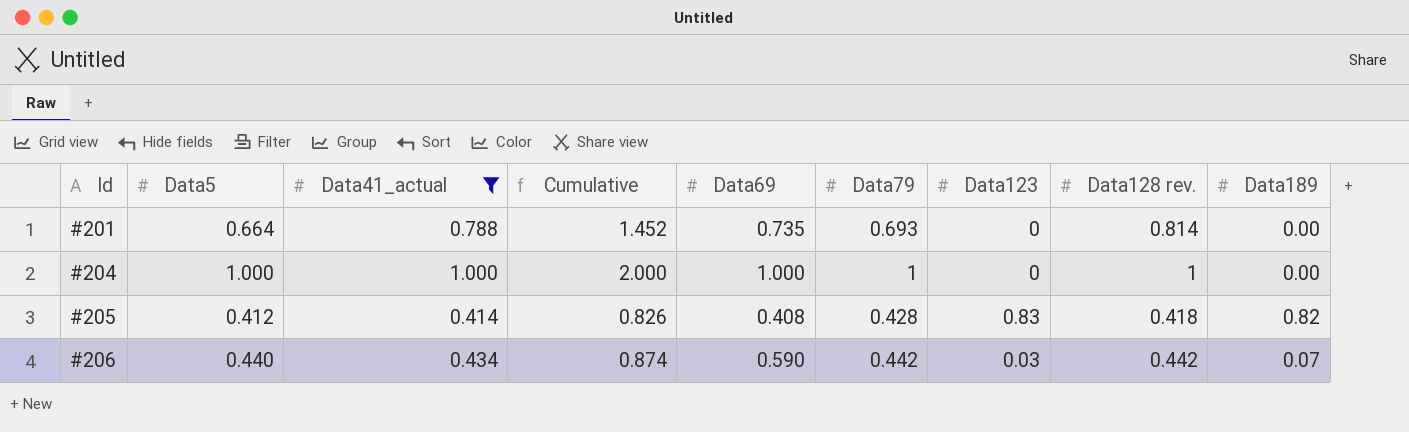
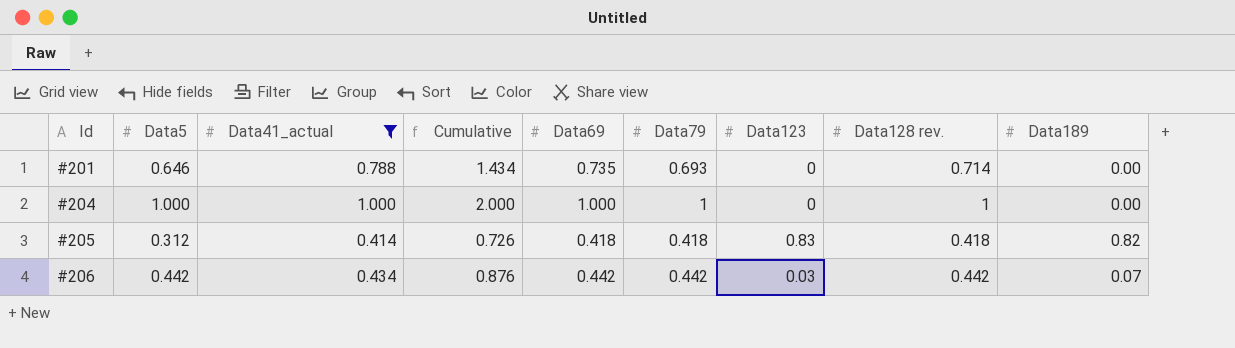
#201 | Data5: 0.664 -> 0.646
#201 | Cumulative: 1.452 -> 1.434
#201 | Data128 rev.: 0.814 -> 0.714
#205 | Data5: 0.412 -> 0.312
#205 | Cumulative: 0.826 -> 0.726
#205 | Data69: 0.408 -> 0.418
#205 | Data79: 0.428 -> 0.418
#206 | Data5: 0.440 -> 0.442
#206 | Cumulative: 0.874 -> 0.876
#206 | Data69: 0.590 -> 0.442

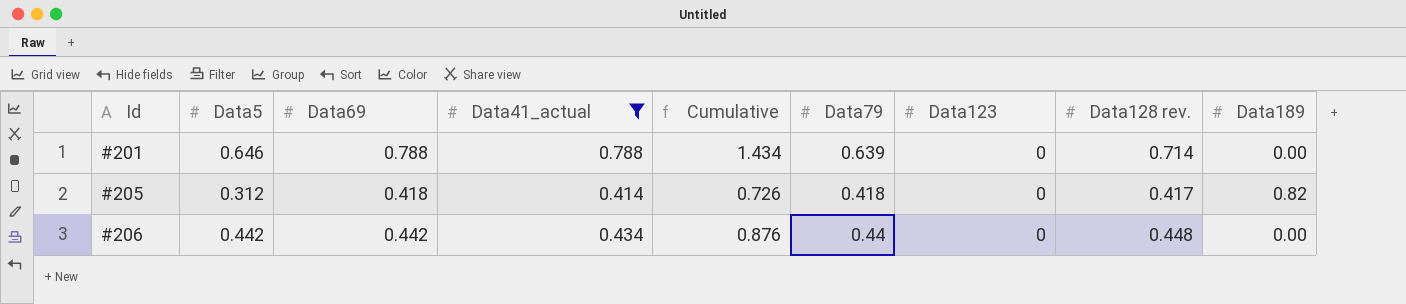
column Data69 | position: 5 -> 3
row #204: 1.000 | 1.000 | 2.000 | 1.000 | 1 | 0 | 1 | 0.00 -> none
#201 | Data69: 0.735 -> 0.788
#201 | Data79: 0.693 -> 0.639
#205 | Data123: 0.83 -> 0
#205 | Data128 rev.: 0.418 -> 0.417
#206 | Data79: 0.442 -> 0.44
#206 | Data123: 0.03 -> 0
#206 | Data128 rev.: 0.442 -> 0.448
#206 | Data189: 0.07 -> 0.00

